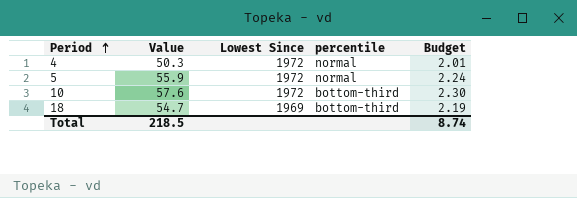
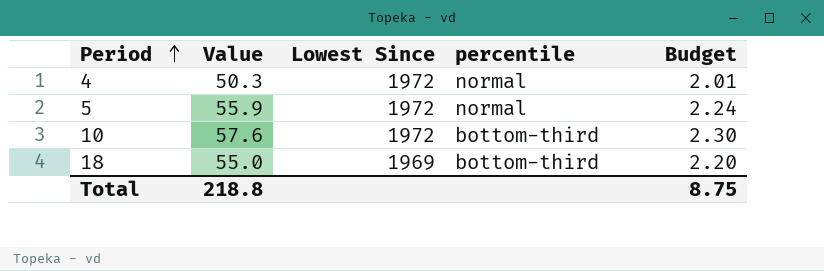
18 | Value: 54.7 -> 55.0
18 | Budget: 2.19 -> 2.20
Total | Value: 218.5 -> 218.8
Total | Budget: 8.74 -> 8.75

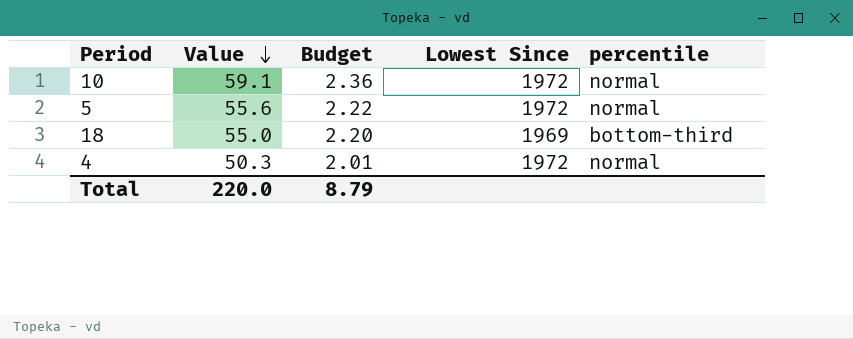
row order: Period ascending -> Value descending
column Budget | position: 5 -> 3
10 | Value: 57.6 -> 59.1
10 | Budget: 2.30 -> 2.36
10 | percentile: bottom-third -> normal
5 | Value: 55.9 -> 55.6
5 | Budget: 2.24 -> 2.22
Total | Value: 218.8 -> 220.0
Total | Budget: 8.75 -> 8.79

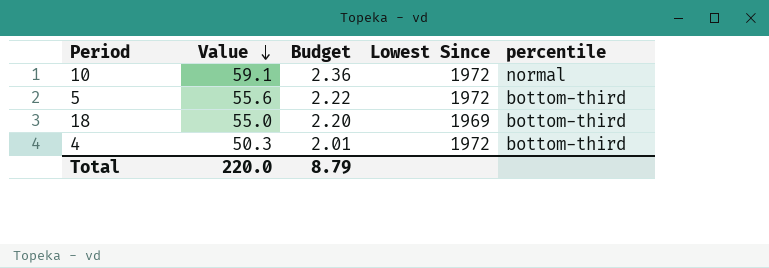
5 | percentile: normal -> bottom-third
4 | percentile: normal -> bottom-third

